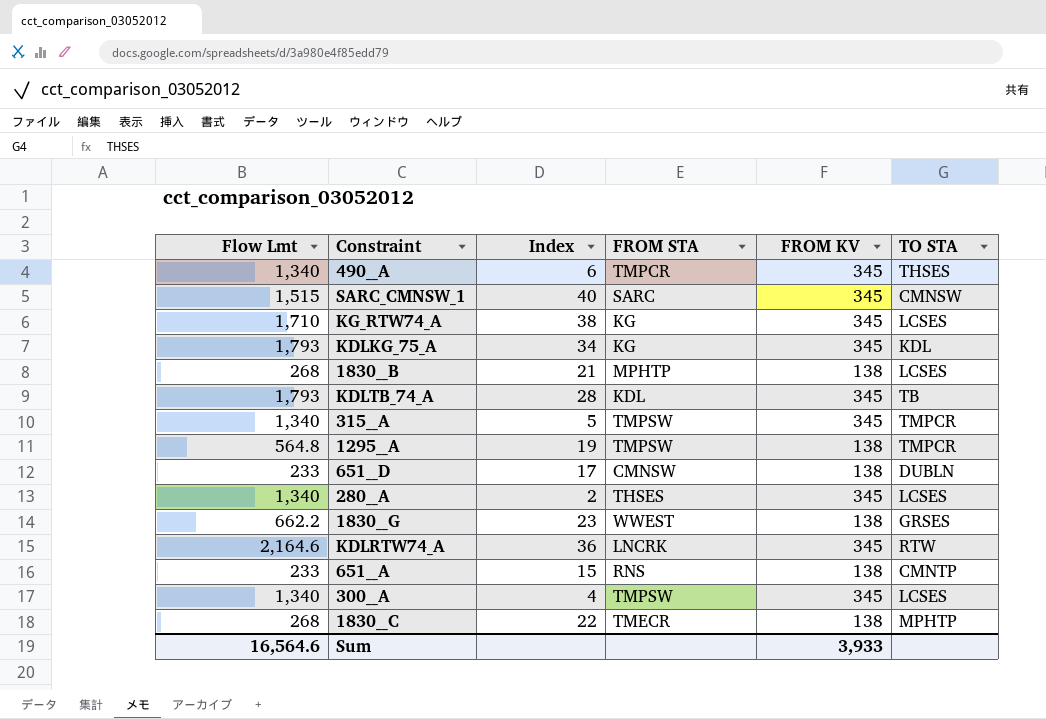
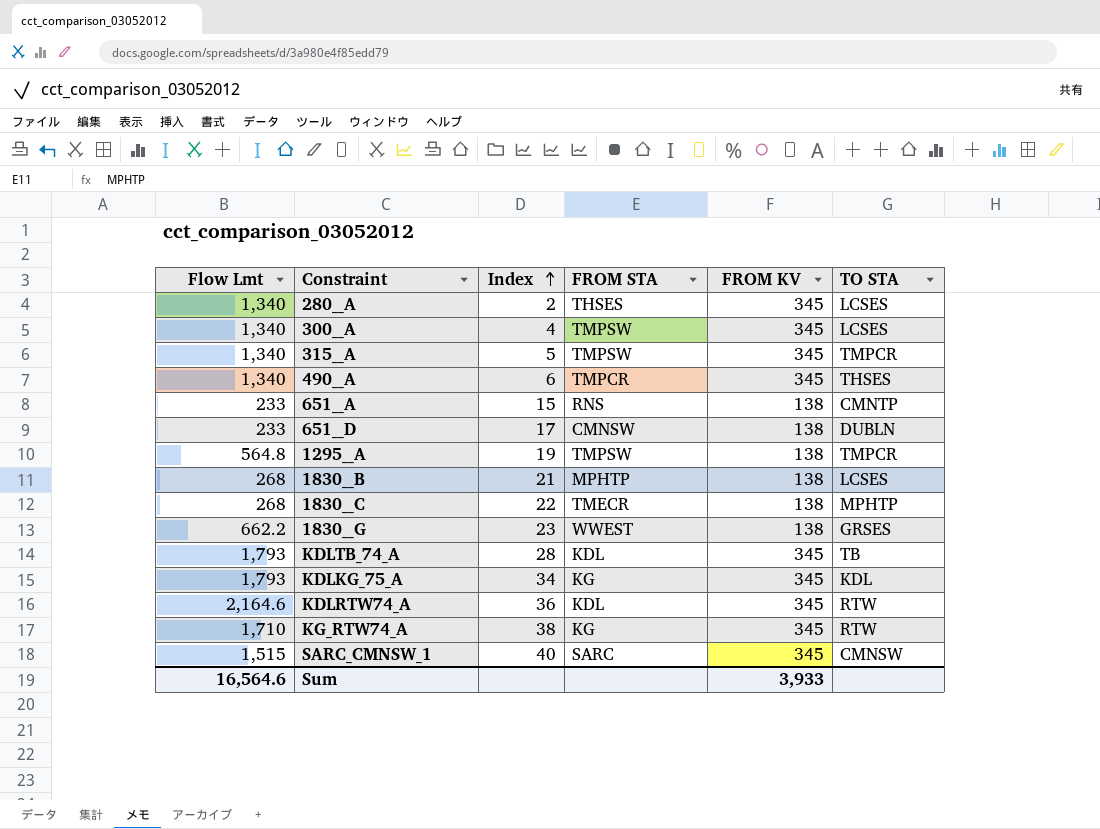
row order: none -> Index ascending
KDLRTW74_A | FROM STA: LNCRK -> KDL
KG_RTW74_A | TO STA: LCSES -> RTW

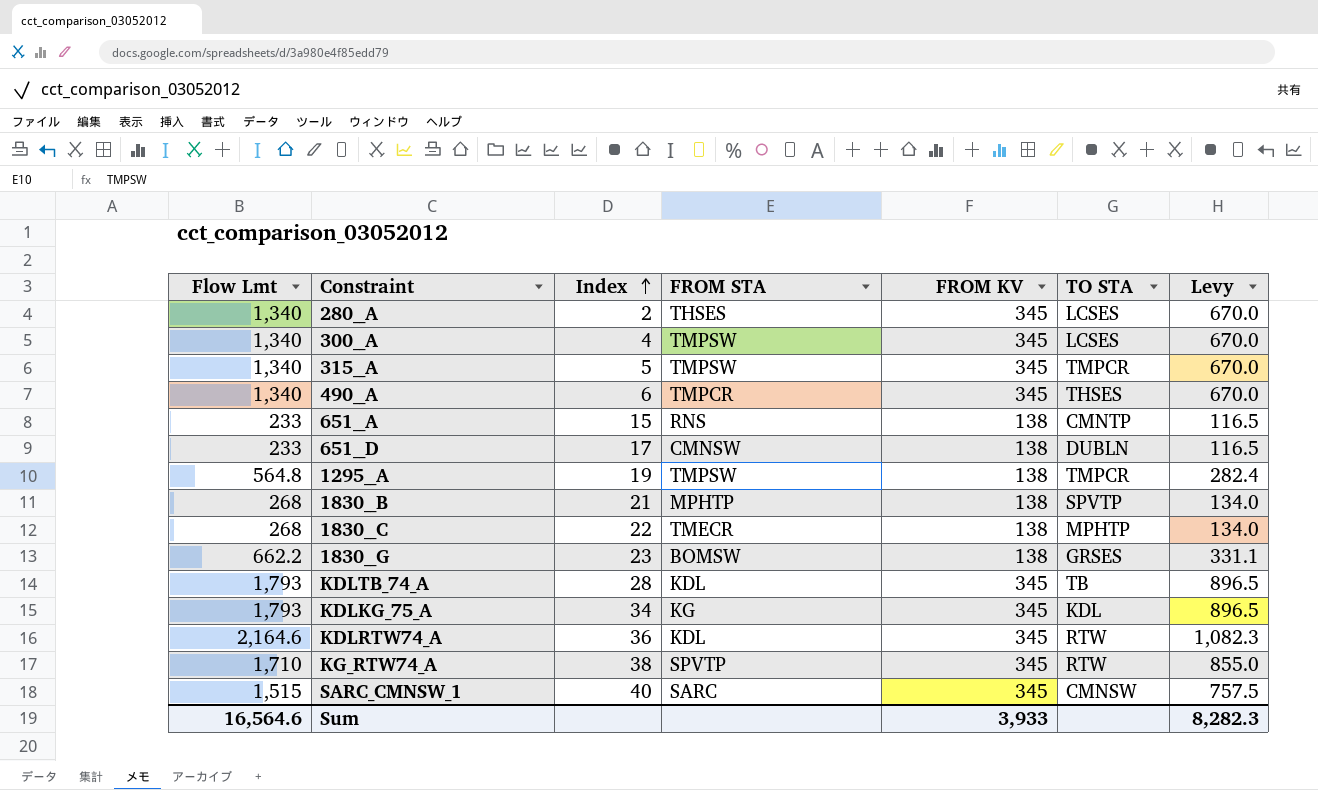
column Levy | formula: none -> [Flow Lmt] * 0.5
1830__B | TO STA: LCSES -> SPVTP
1830__G | FROM STA: WWEST -> BOMSW
KG_RTW74_A | FROM STA: KG -> SPVTP

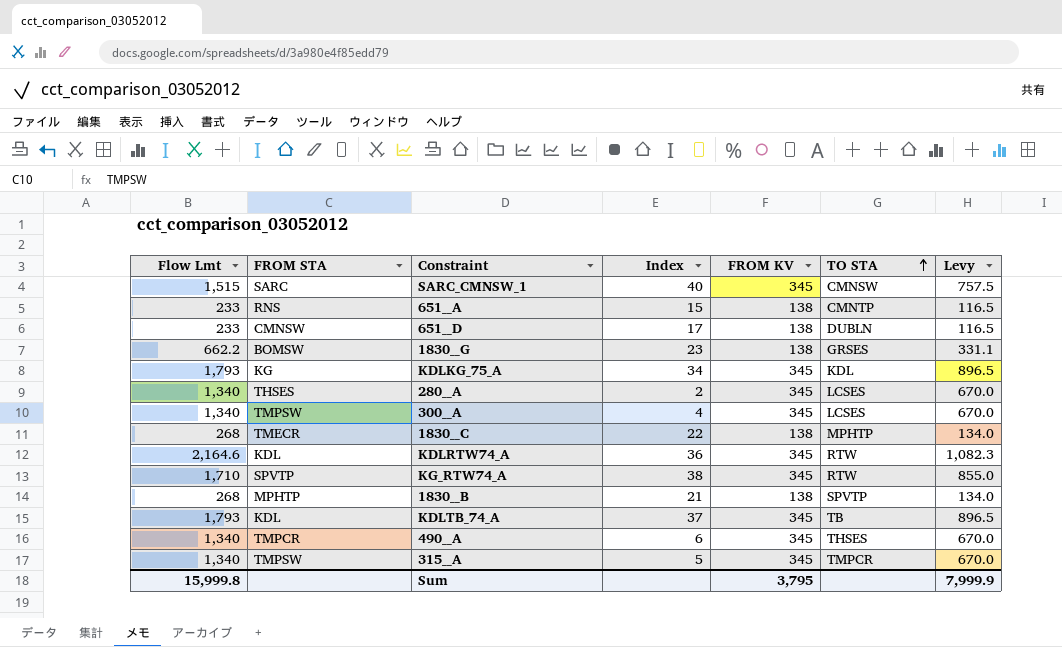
row order: Index ascending -> TO STA ascending
column FROM STA | position: 4 -> 2
row 1295__A: 564.8 | 19 | TMPSW | 138 | TMPCR | 282.4 -> none
KDLTB_74_A | Index: 28 -> 37
Sum | Flow Lmt: 16,564.6 -> 15,999.8
Sum | FROM KV: 3,933 -> 3,795
Sum | Levy: 8,282.3 -> 7,999.9

